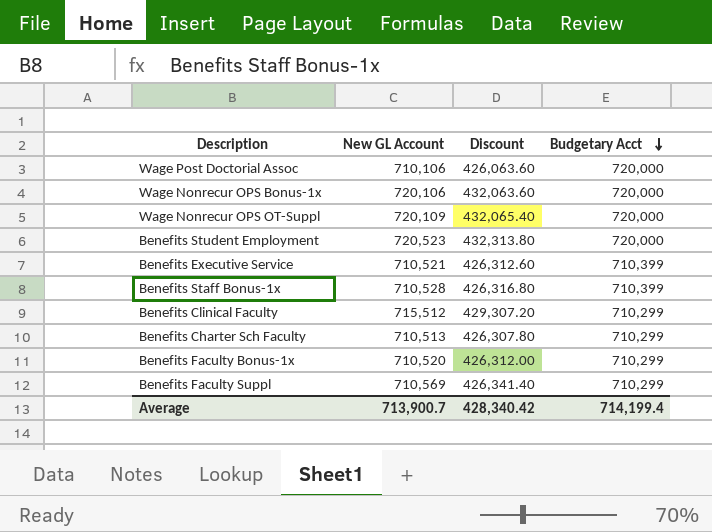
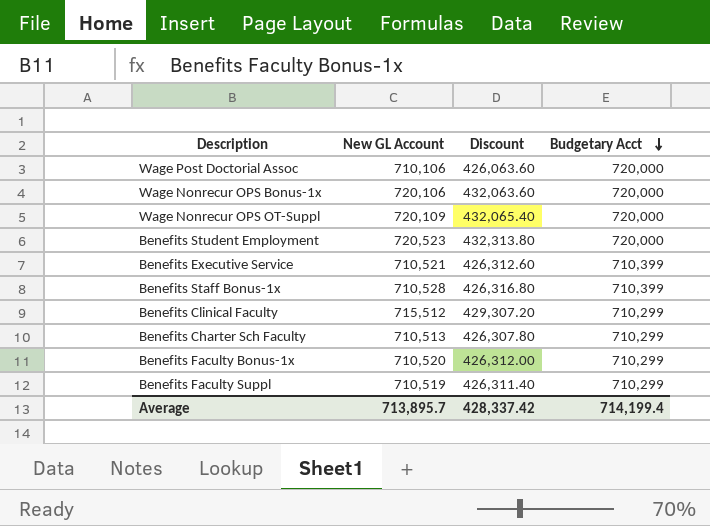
Benefits Faculty Suppl | New GL Account: 710,569 -> 710,519
Benefits Faculty Suppl | Discount: 426,341.40 -> 426,311.40
Average | New GL Account: 713,900.7 -> 713,895.7
Average | Discount: 428,340.42 -> 428,337.42

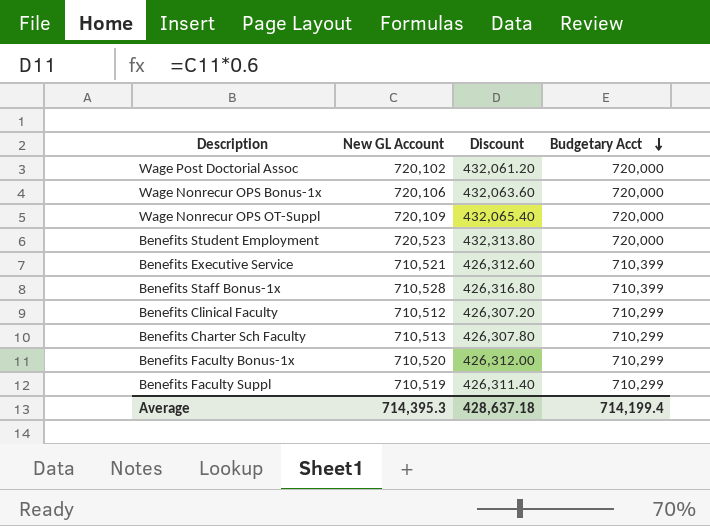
Wage Post Doctorial Assoc | New GL Account: 710,106 -> 720,102
Wage Post Doctorial Assoc | Discount: 426,063.60 -> 432,061.20
Benefits Clinical Faculty | New GL Account: 715,512 -> 710,512
Benefits Clinical Faculty | Discount: 429,307.20 -> 426,307.20
Average | New GL Account: 713,895.7 -> 714,395.3
Average | Discount: 428,337.42 -> 428,637.18

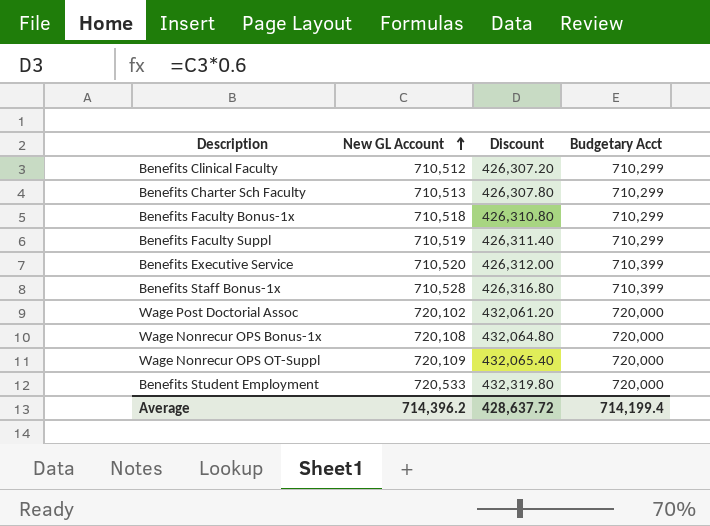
row order: Budgetary Acct descending -> New GL Account ascending
Benefits Faculty Bonus-1x | New GL Account: 710,520 -> 710,518
Benefits Faculty Bonus-1x | Discount: 426,312.00 -> 426,310.80
Benefits Executive Service | New GL Account: 710,521 -> 710,520
Benefits Executive Service | Discount: 426,312.60 -> 426,312.00
Wage Nonrecur OPS Bonus-1x | New GL Account: 720,106 -> 720,108
Wage Nonrecur OPS Bonus-1x | Discount: 432,063.60 -> 432,064.80
Benefits Student Employment | New GL Account: 720,523 -> 720,533
Benefits Student Employment | Discount: 432,313.80 -> 432,319.80
Average | New GL Account: 714,395.3 -> 714,396.2
Average | Discount: 428,637.18 -> 428,637.72

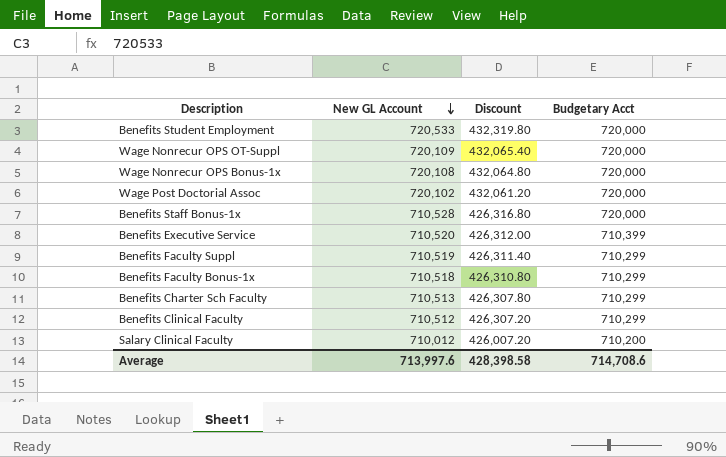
row order: New GL Account ascending -> New GL Account descending
Benefits Staff Bonus-1x | Budgetary Acct: 710,399 -> 720,000
row Salary Clinical Faculty: none -> 710,012 | 426,007.20 | 710,200
Average | New GL Account: 714,396.2 -> 713,997.6
Average | Discount: 428,637.72 -> 428,398.58
Average | Budgetary Acct: 714,199.4 -> 714,708.6

